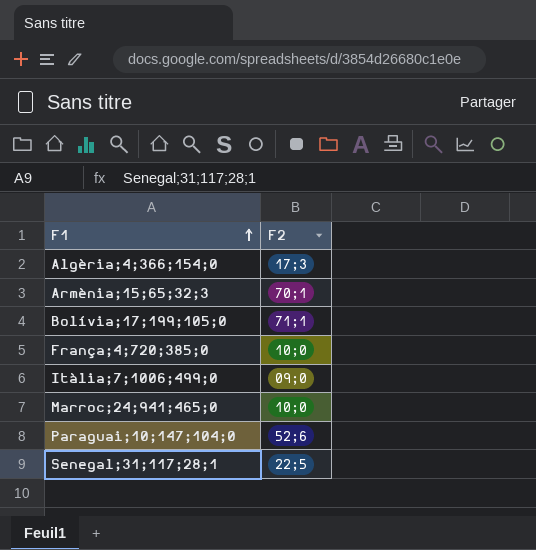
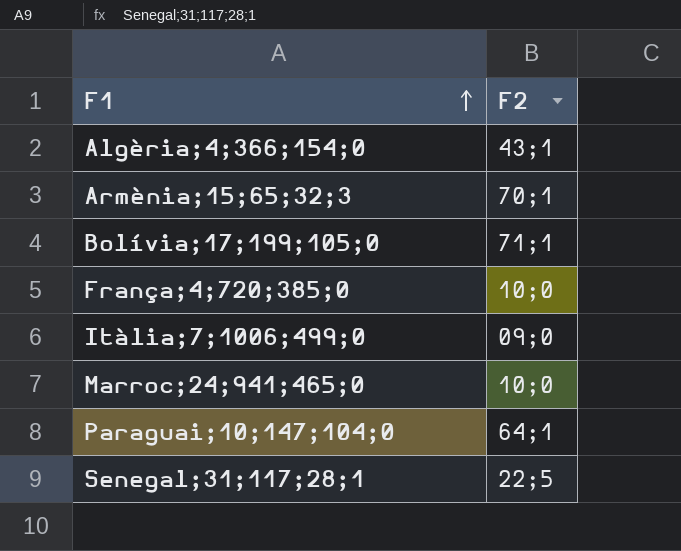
Algèria;4;366;154;0 | F2: 17;3 -> 43;1
Paraguai;10;147;104;0 | F2: 52;6 -> 64;1

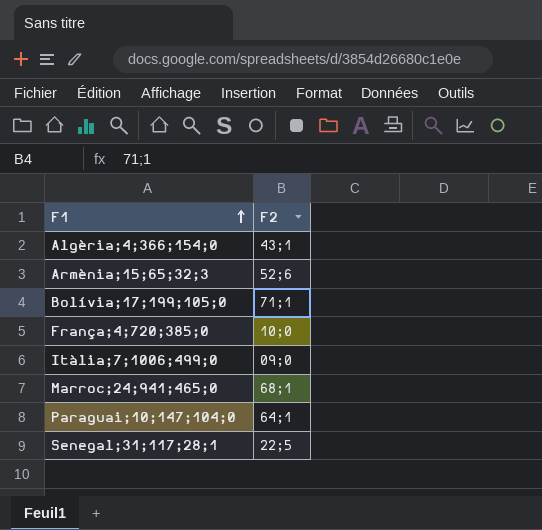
Armènia;15;65;32;3 | F2: 70;1 -> 52;6
Marroc;24;941;465;0 | F2: 10;0 -> 68;1

